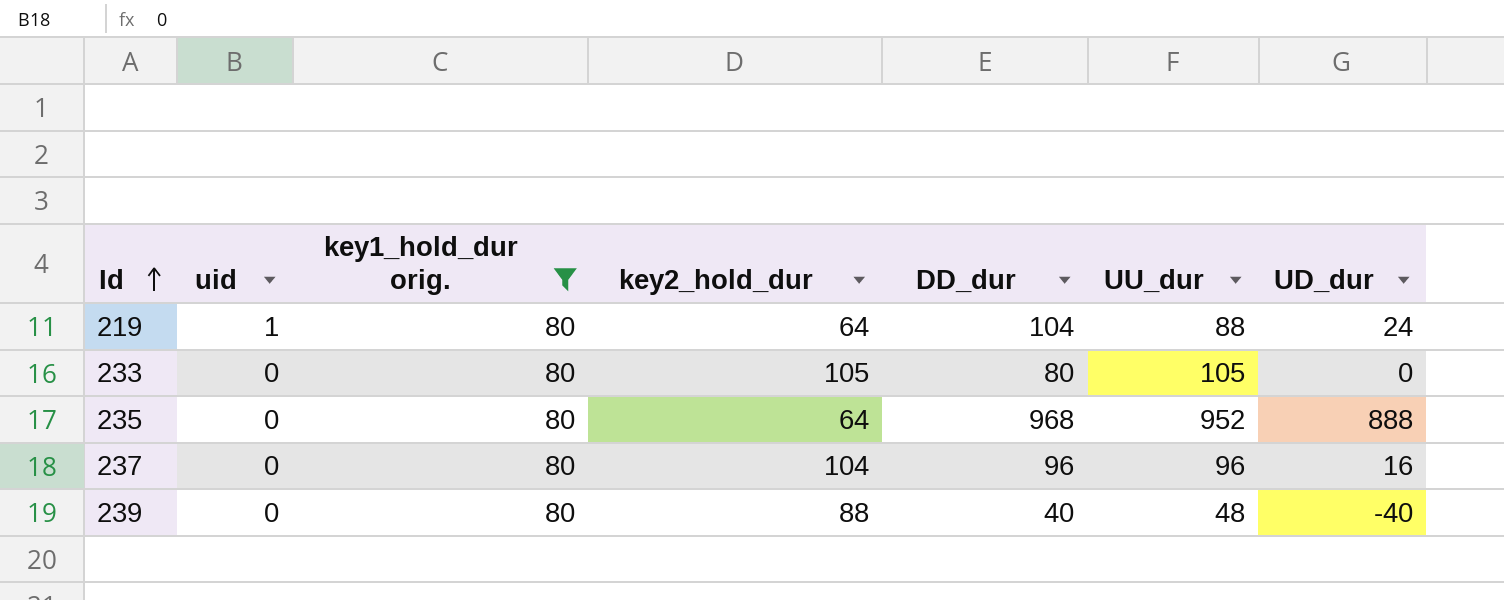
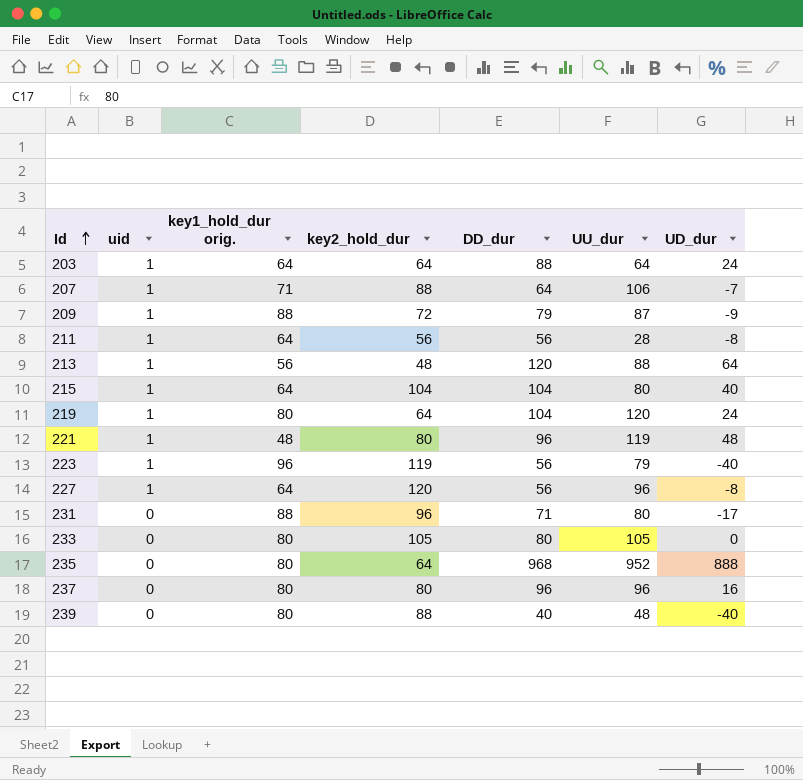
filter: key1_hold_dur orig. = 80 -> none
219 | UU_dur: 88 -> 120
237 | key2_hold_dur: 104 -> 80

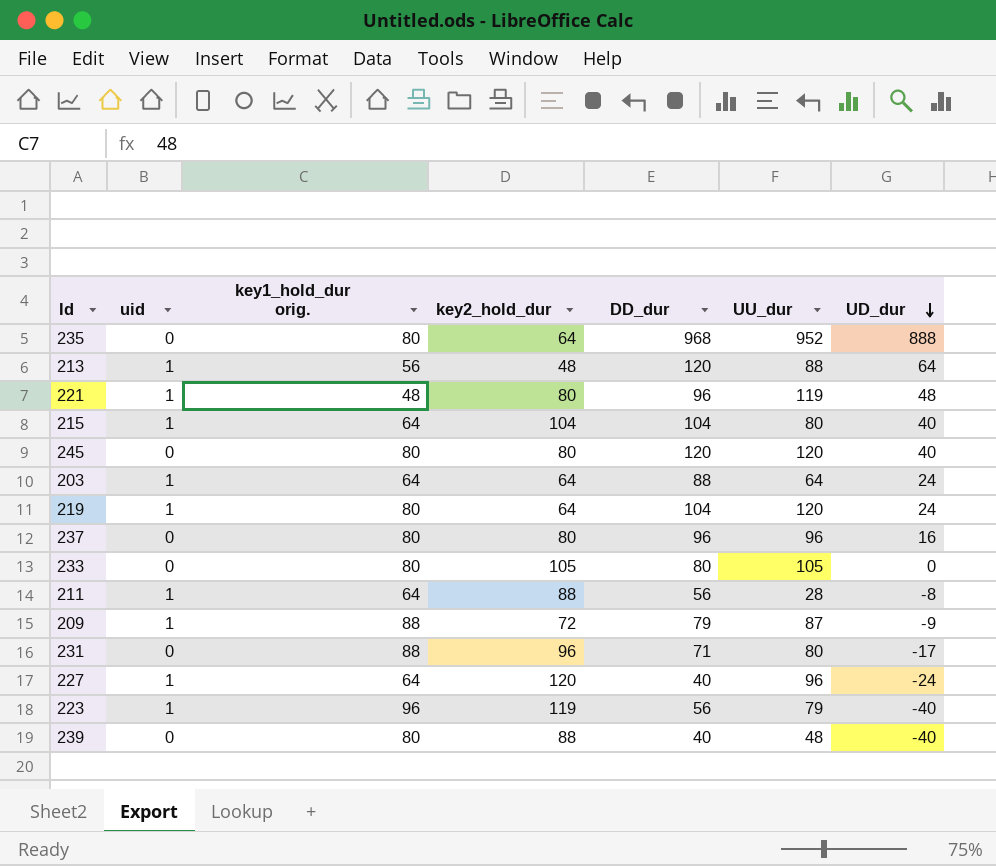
row order: Id ascending -> UD_dur descending
row 207: 1 | 71 | 88 | 64 | 106 | -7 -> none
row 245: none -> 0 | 80 | 80 | 120 | 120 | 40
211 | key2_hold_dur: 56 -> 88
227 | DD_dur: 56 -> 40
227 | UD_dur: -8 -> -24

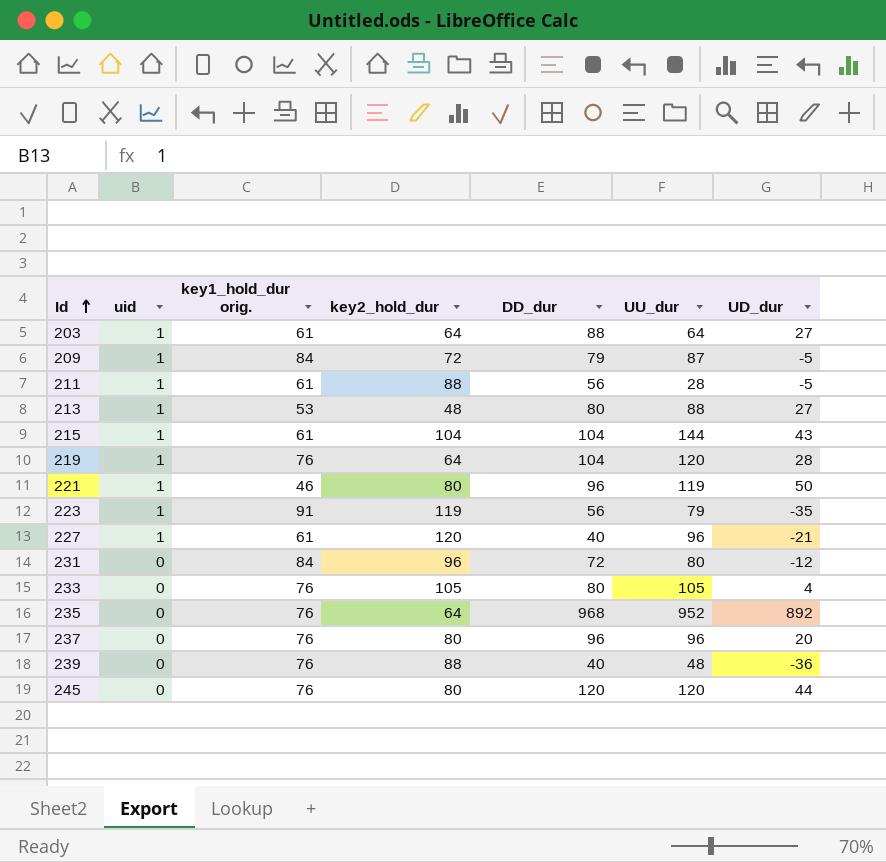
row order: UD_dur descending -> Id ascending
203 | key1_hold_dur orig.: 64 -> 61
203 | UD_dur: 24 -> 27
209 | key1_hold_dur orig.: 88 -> 84
209 | UD_dur: -9 -> -5
211 | key1_hold_dur orig.: 64 -> 61
211 | UD_dur: -8 -> -5
213 | key1_hold_dur orig.: 56 -> 53
213 | DD_dur: 120 -> 80
213 | UD_dur: 64 -> 27
215 | key1_hold_dur orig.: 64 -> 61
215 | UU_dur: 80 -> 144
215 | UD_dur: 40 -> 43
219 | key1_hold_dur orig.: 80 -> 76
219 | UD_dur: 24 -> 28
221 | key1_hold_dur orig.: 48 -> 46
221 | UD_dur: 48 -> 50
223 | key1_hold_dur orig.: 96 -> 91
223 | UD_dur: -40 -> -35
227 | key1_hold_dur orig.: 64 -> 61
227 | UD_dur: -24 -> -21
231 | key1_hold_dur orig.: 88 -> 84
231 | DD_dur: 71 -> 72
231 | UD_dur: -17 -> -12
233 | key1_hold_dur orig.: 80 -> 76
233 | UD_dur: 0 -> 4
235 | key1_hold_dur orig.: 80 -> 76
235 | UD_dur: 888 -> 892
237 | key1_hold_dur orig.: 80 -> 76
237 | UD_dur: 16 -> 20
239 | key1_hold_dur orig.: 80 -> 76
239 | UD_dur: -40 -> -36
245 | key1_hold_dur orig.: 80 -> 76
245 | UD_dur: 40 -> 44

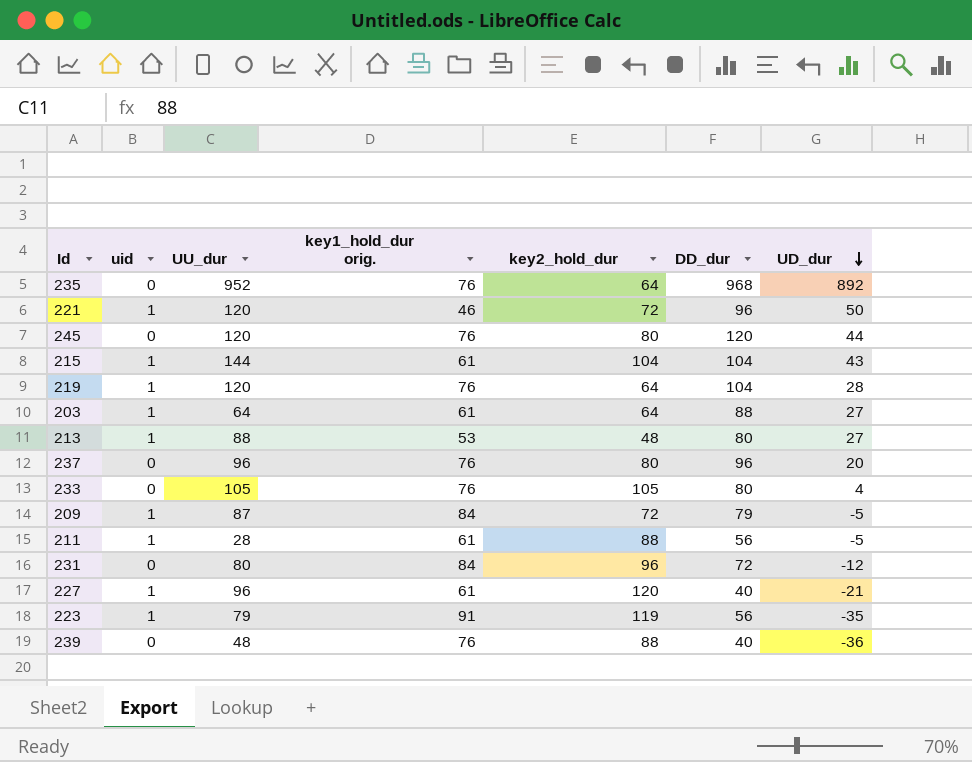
row order: Id ascending -> UD_dur descending
column UU_dur | position: 6 -> 3
221 | UU_dur: 119 -> 120
221 | key2_hold_dur: 80 -> 72

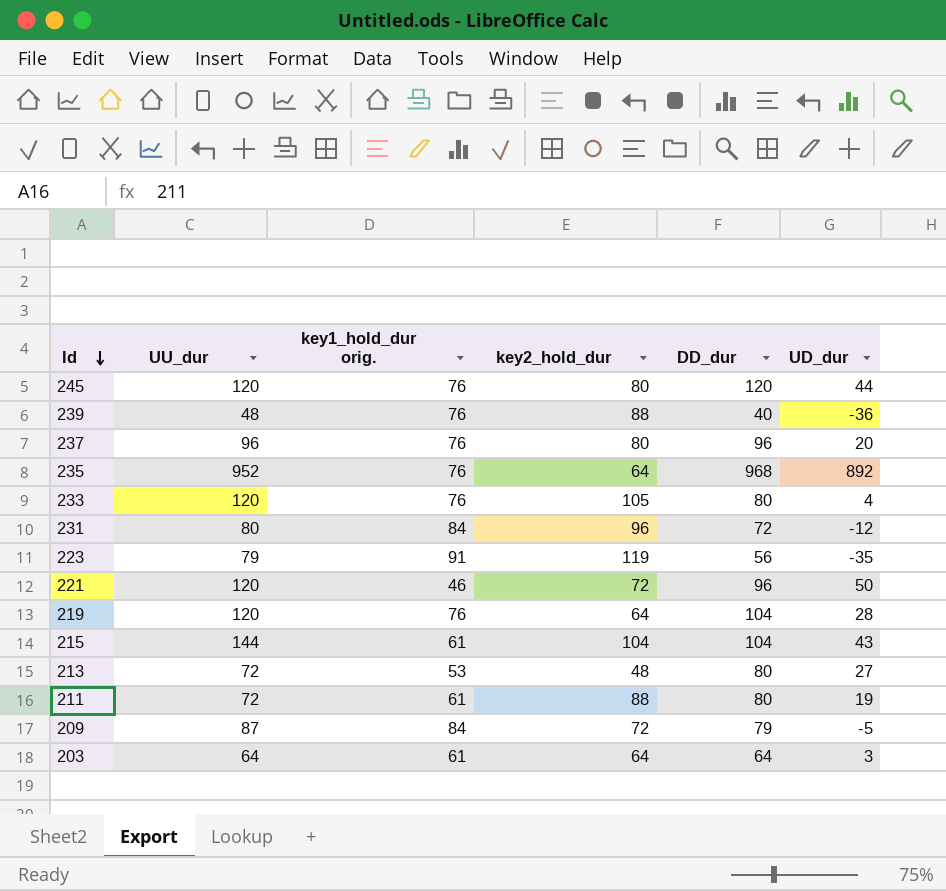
row order: UD_dur descending -> Id descending
column uid | position: 2 -> none
row 227: 1 | 96 | 61 | 120 | 40 | -21 -> none
233 | UU_dur: 105 -> 120
213 | UU_dur: 88 -> 72
211 | UU_dur: 28 -> 72
211 | DD_dur: 56 -> 80
211 | UD_dur: -5 -> 19
203 | DD_dur: 88 -> 64
203 | UD_dur: 27 -> 3

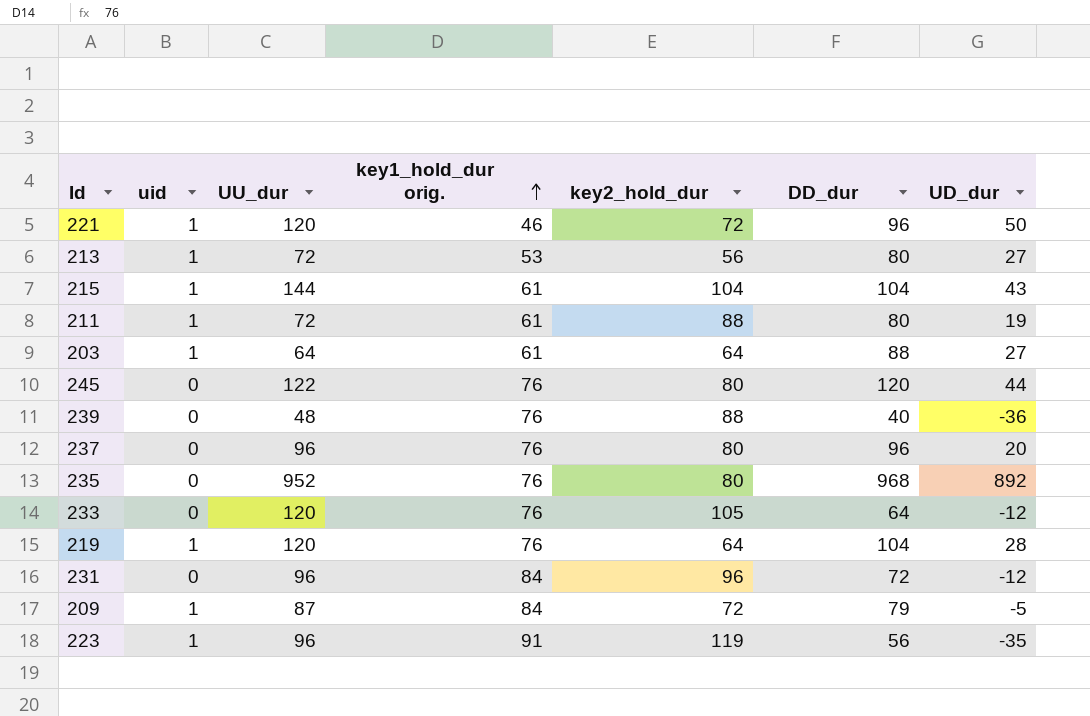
row order: Id descending -> key1_hold_dur orig. ascending
column uid | position: none -> 2
213 | key2_hold_dur: 48 -> 56
203 | DD_dur: 64 -> 88
203 | UD_dur: 3 -> 27
245 | UU_dur: 120 -> 122
235 | key2_hold_dur: 64 -> 80
233 | DD_dur: 80 -> 64
233 | UD_dur: 4 -> -12
231 | UU_dur: 80 -> 96
223 | UU_dur: 79 -> 96

